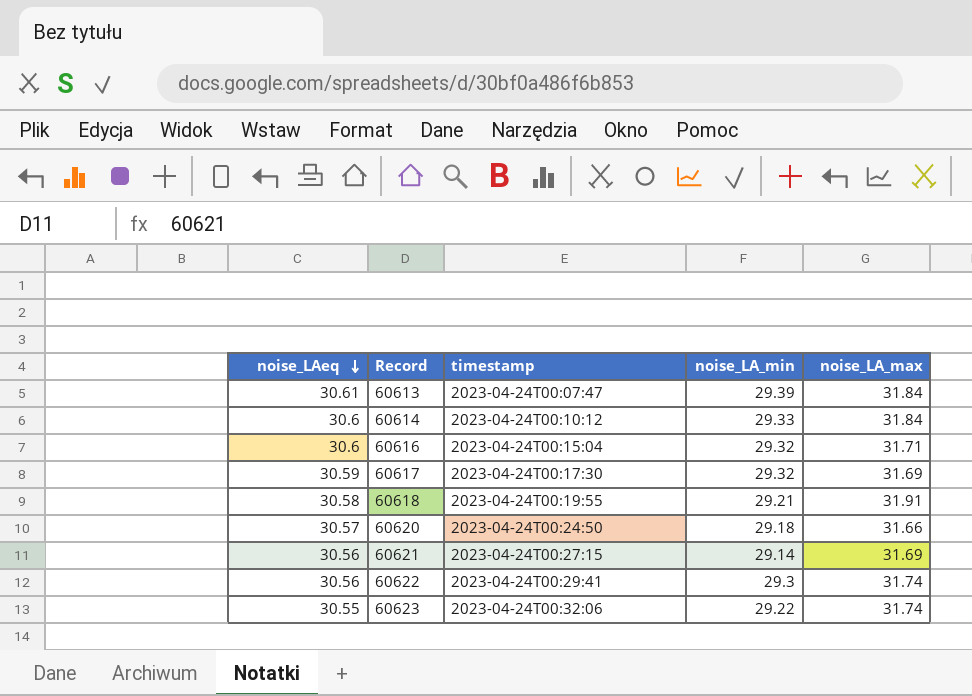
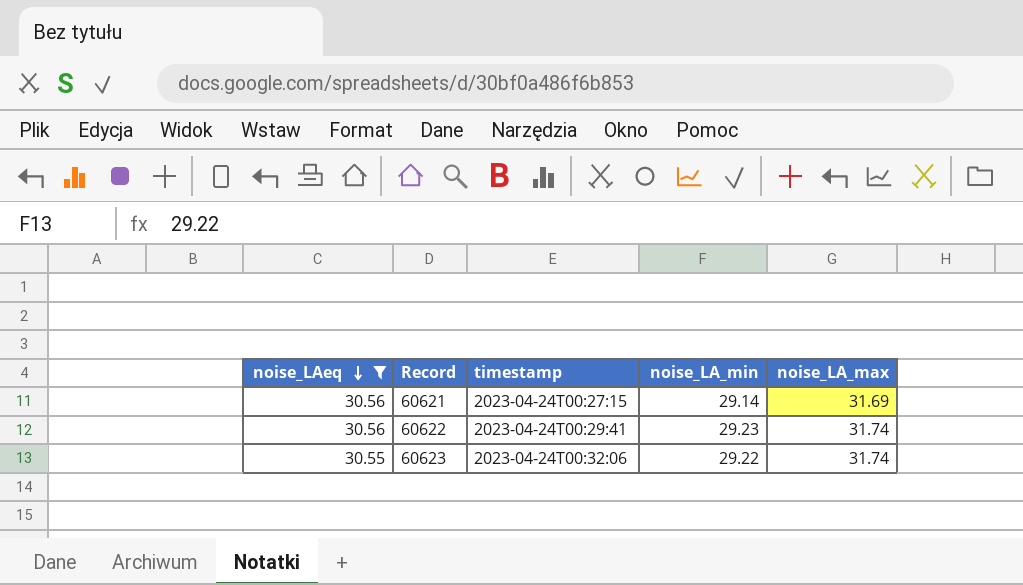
filter: none -> noise_LAeq <= 30.56
60622 | noise_LA_min: 29.3 -> 29.23

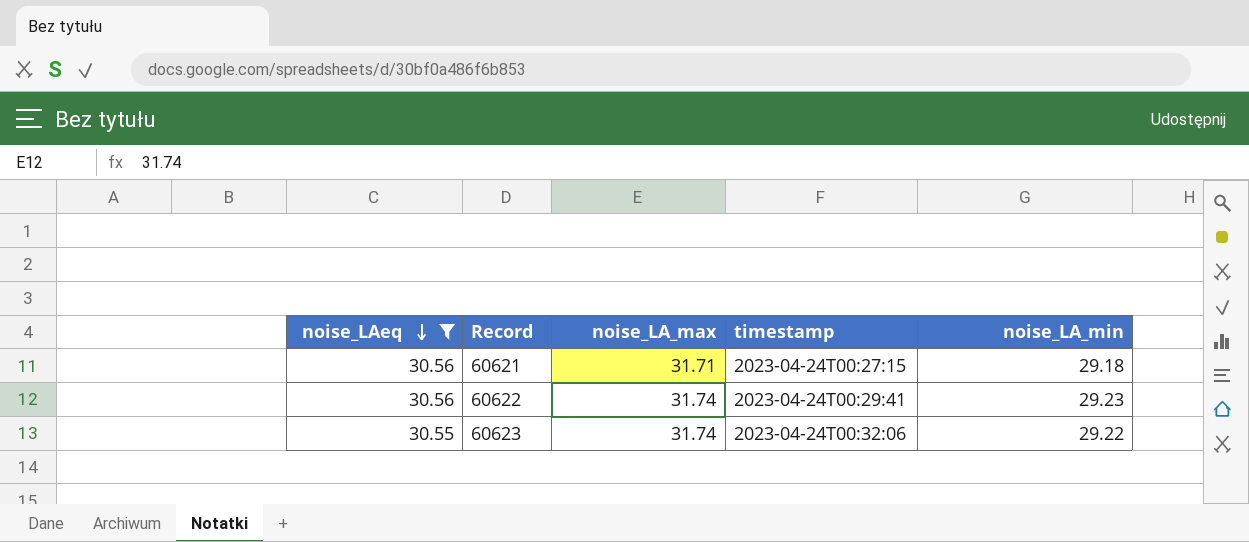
column noise_LA_max | position: 5 -> 3
60621 | noise_LA_max: 31.69 -> 31.71
60621 | noise_LA_min: 29.14 -> 29.18

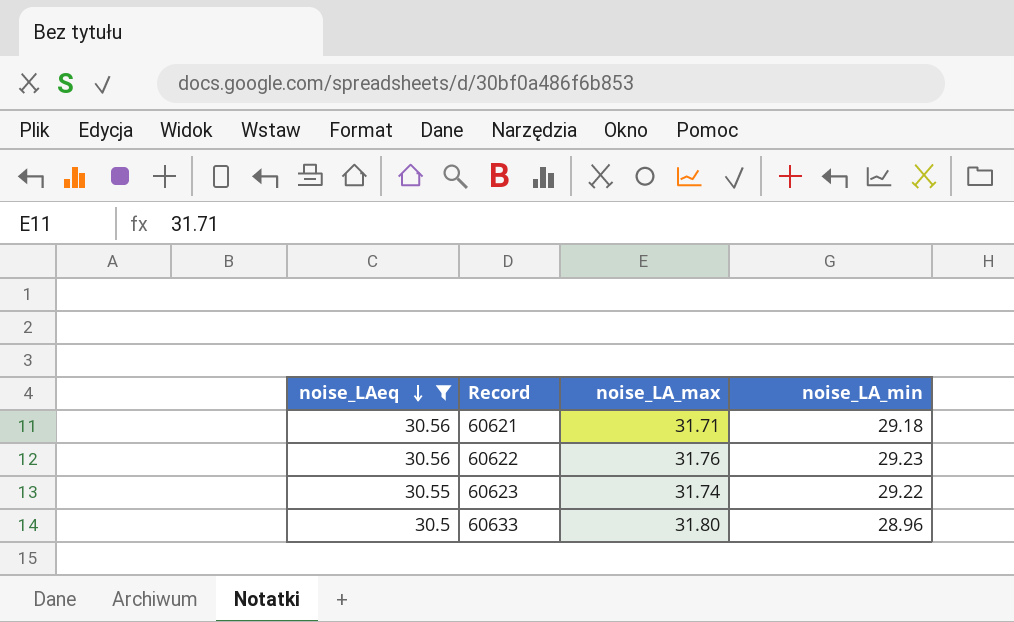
column timestamp | position: 4 -> none
60622 | noise_LA_max: 31.74 -> 31.76
row 60633: none -> 30.5 | 31.80 | 28.96

